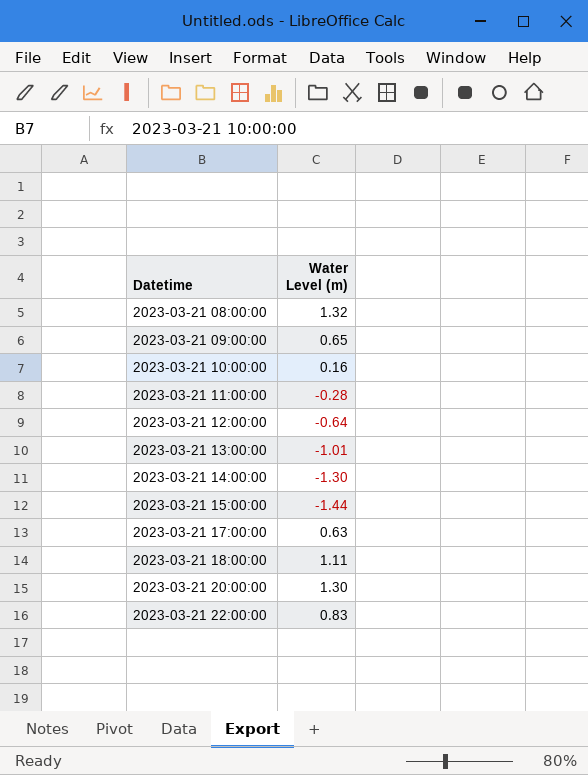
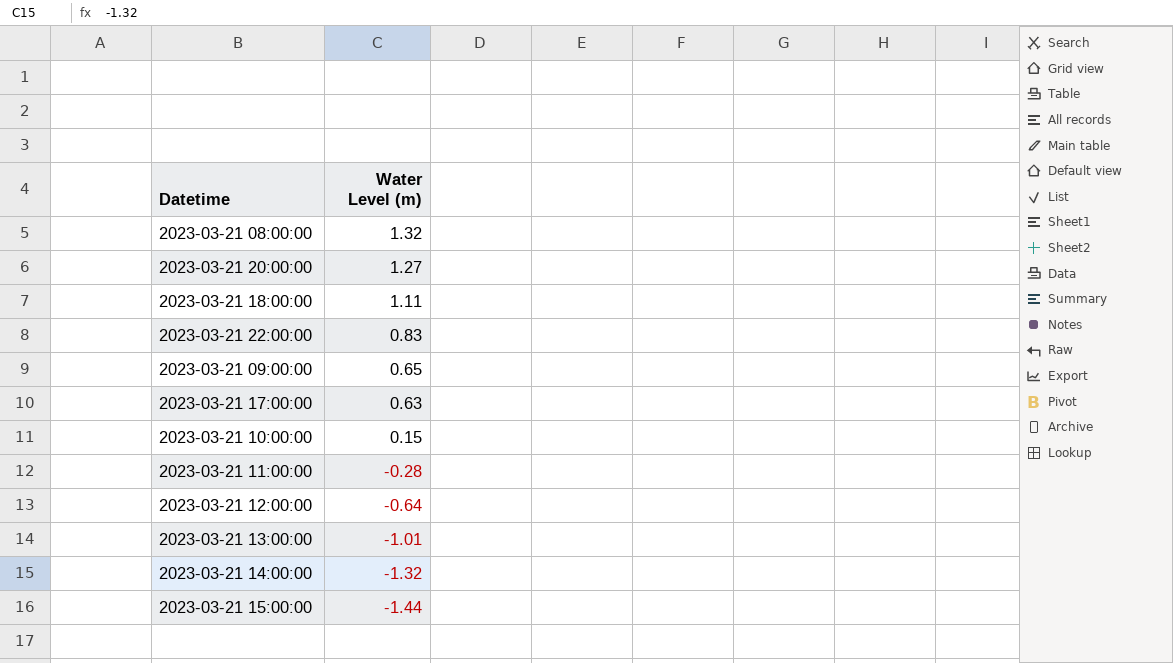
row order: Datetime ascending -> Water Level (m) descending
2023-03-21 20:00:00 | Water Level (m): 1.30 -> 1.27
2023-03-21 10:00:00 | Water Level (m): 0.16 -> 0.15
2023-03-21 14:00:00 | Water Level (m): -1.30 -> -1.32

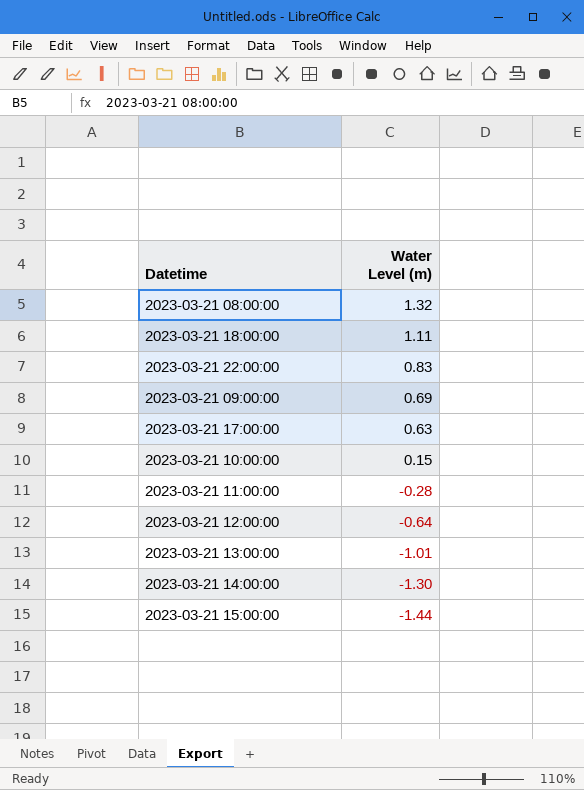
row 2023-03-21 20:00:00: 1.27 -> none
2023-03-21 09:00:00 | Water Level (m): 0.65 -> 0.69
2023-03-21 14:00:00 | Water Level (m): -1.32 -> -1.30

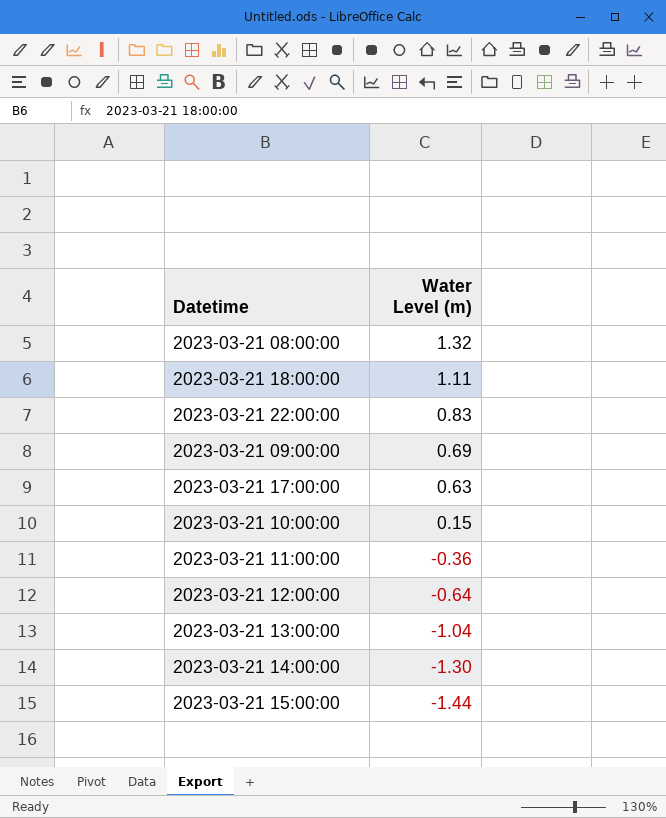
2023-03-21 11:00:00 | Water Level (m): -0.28 -> -0.36
2023-03-21 13:00:00 | Water Level (m): -1.01 -> -1.04

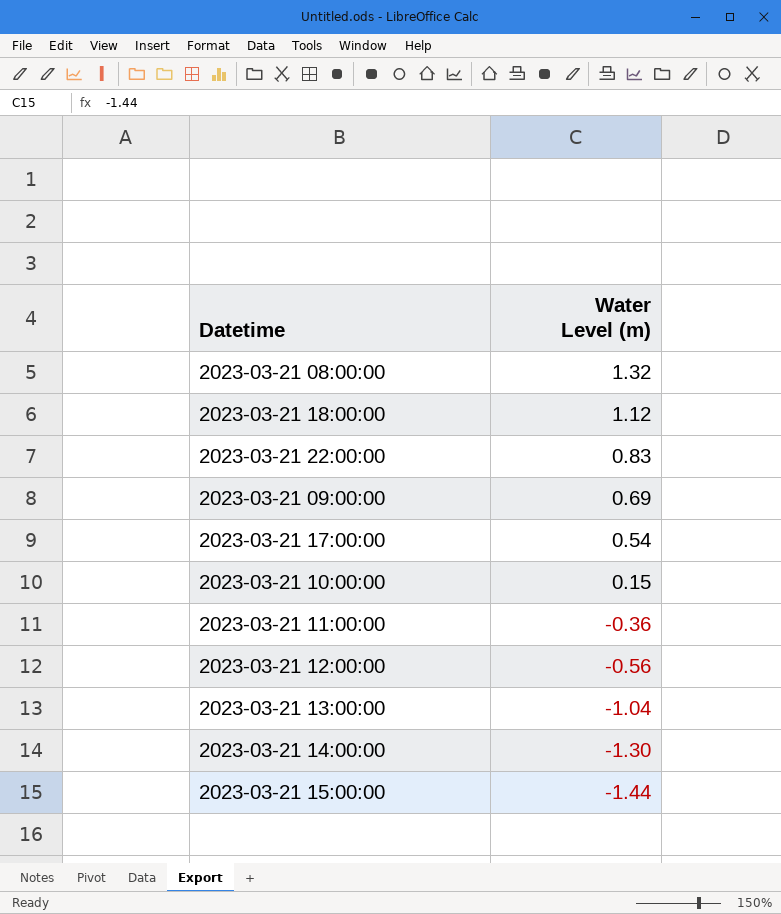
2023-03-21 18:00:00 | Water Level (m): 1.11 -> 1.12
2023-03-21 17:00:00 | Water Level (m): 0.63 -> 0.54
2023-03-21 12:00:00 | Water Level (m): -0.64 -> -0.56

